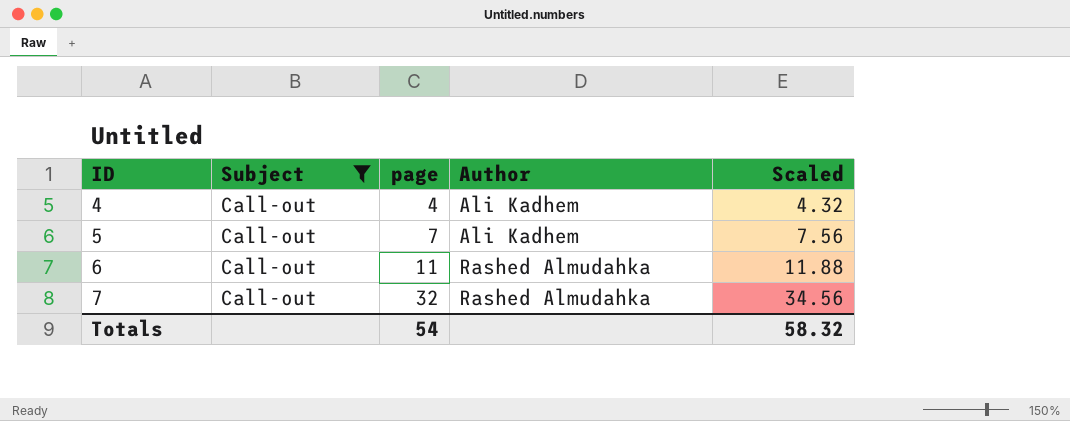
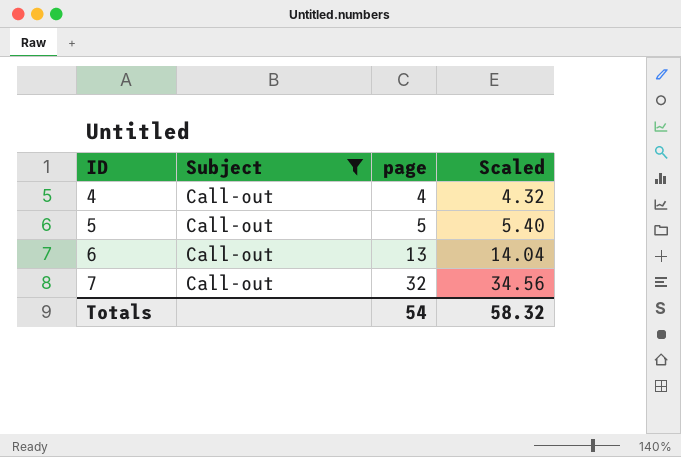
column Author | position: 4 -> none
5 | page: 7 -> 5
5 | Scaled: 7.56 -> 5.40
6 | page: 11 -> 13
6 | Scaled: 11.88 -> 14.04

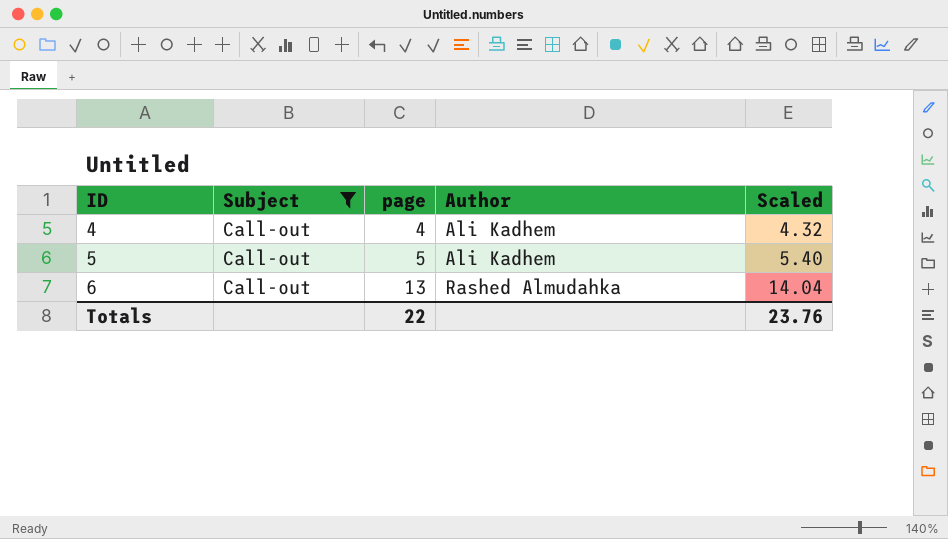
column Author | position: none -> 4
row 7: Call-out | 32 | 34.56 -> none
Totals | page: 54 -> 22
Totals | Scaled: 58.32 -> 23.76

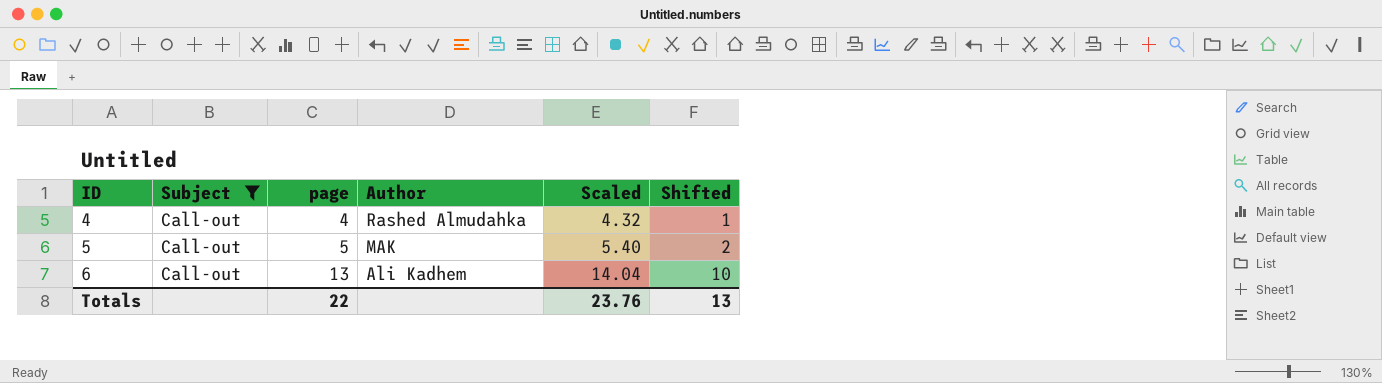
column Shifted | formula: none -> [page] - 3
4 | Author: Ali Kadhem -> Rashed Almudahka
5 | Author: Ali Kadhem -> MAK
6 | Author: Rashed Almudahka -> Ali Kadhem

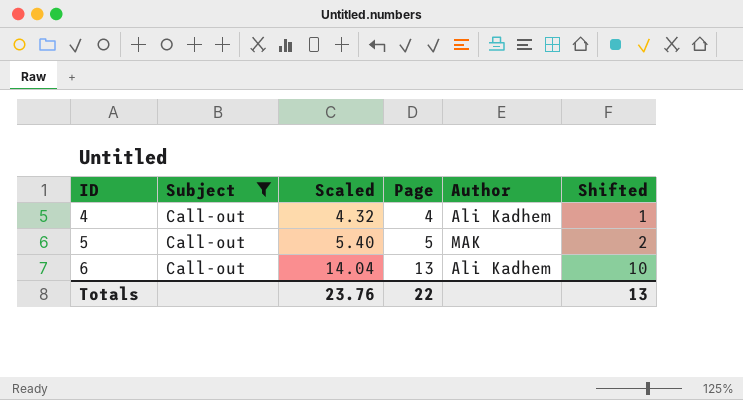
column Scaled | position: 5 -> 3
column name: page -> Page
4 | Author: Rashed Almudahka -> Ali Kadhem

